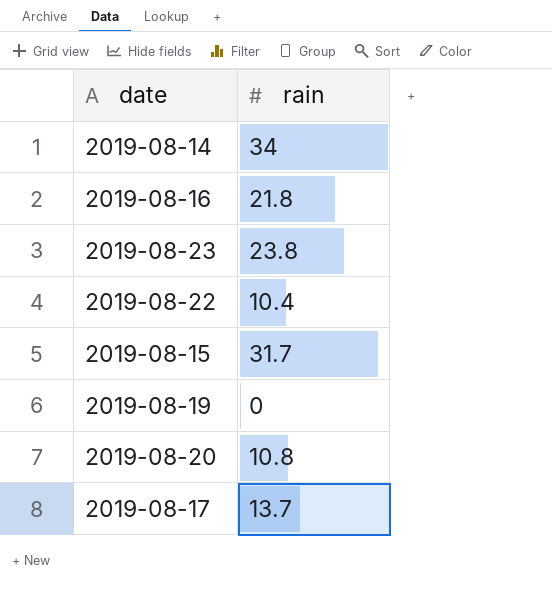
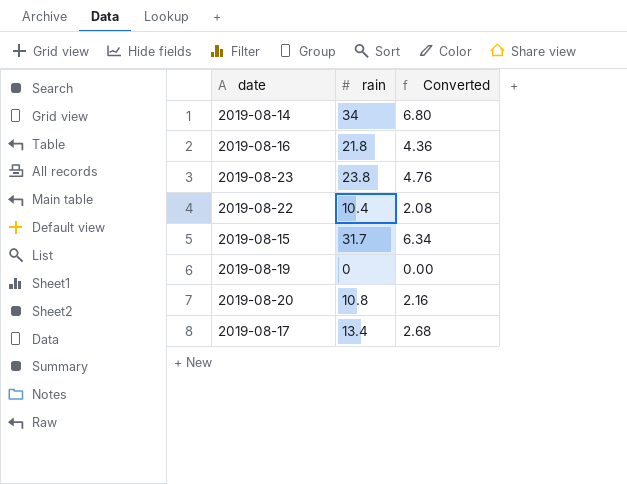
column Converted | formula: none -> [rain] * 0.2
2019-08-17 | rain: 13.7 -> 13.4

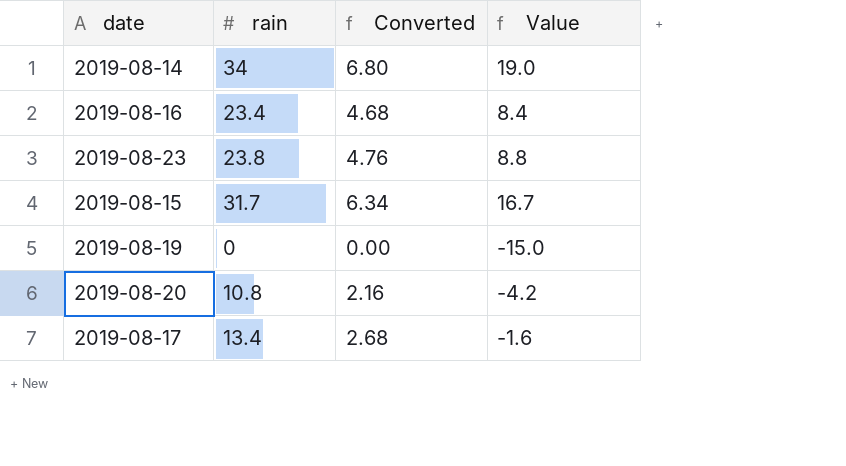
column Value | formula: none -> [rain] - 15
row 2019-08-22: 10.4 | 2.08 -> none
2019-08-16 | rain: 21.8 -> 23.4
2019-08-16 | Converted: 4.36 -> 4.68

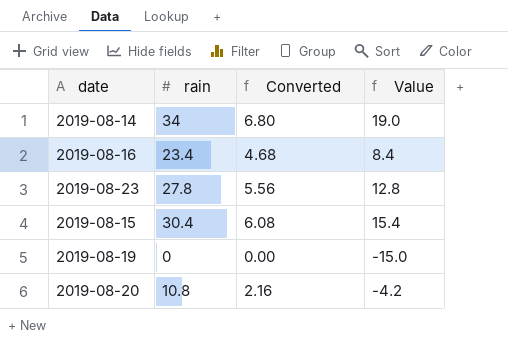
row 2019-08-17: 13.4 | 2.68 | -1.6 -> none
2019-08-23 | rain: 23.8 -> 27.8
2019-08-23 | Converted: 4.76 -> 5.56
2019-08-23 | Value: 8.8 -> 12.8
2019-08-15 | rain: 31.7 -> 30.4
2019-08-15 | Converted: 6.34 -> 6.08
2019-08-15 | Value: 16.7 -> 15.4

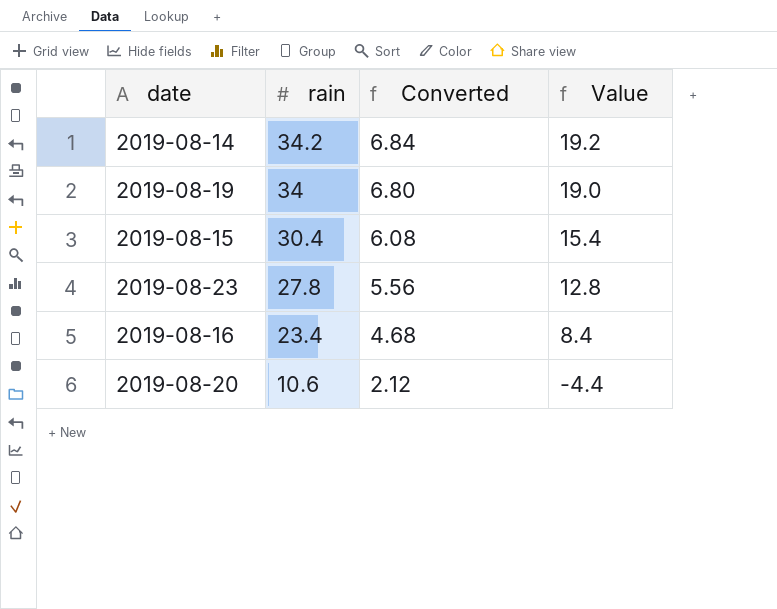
row order: none -> rain descending
2019-08-14 | rain: 34 -> 34.2
2019-08-14 | Converted: 6.80 -> 6.84
2019-08-14 | Value: 19.0 -> 19.2
2019-08-19 | rain: 0 -> 34
2019-08-19 | Converted: 0.00 -> 6.80
2019-08-19 | Value: -15.0 -> 19.0
2019-08-20 | rain: 10.8 -> 10.6
2019-08-20 | Converted: 2.16 -> 2.12
2019-08-20 | Value: -4.2 -> -4.4

